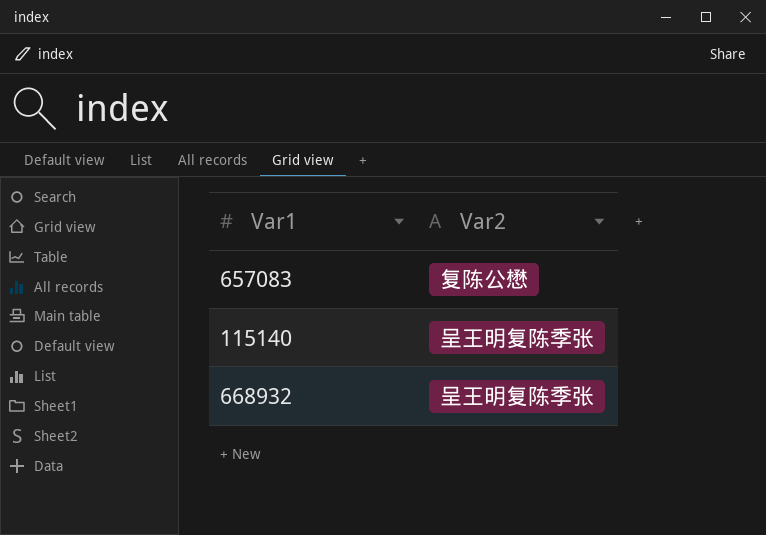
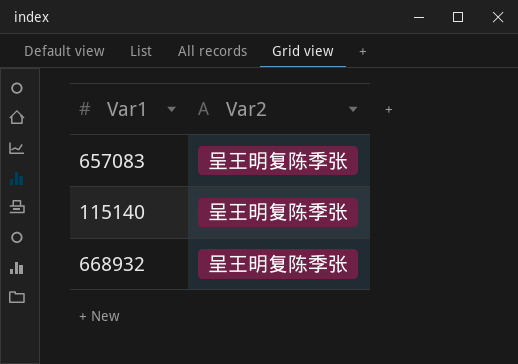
657083 | Var2: 复陈公懋 -> 呈王明复陈季张

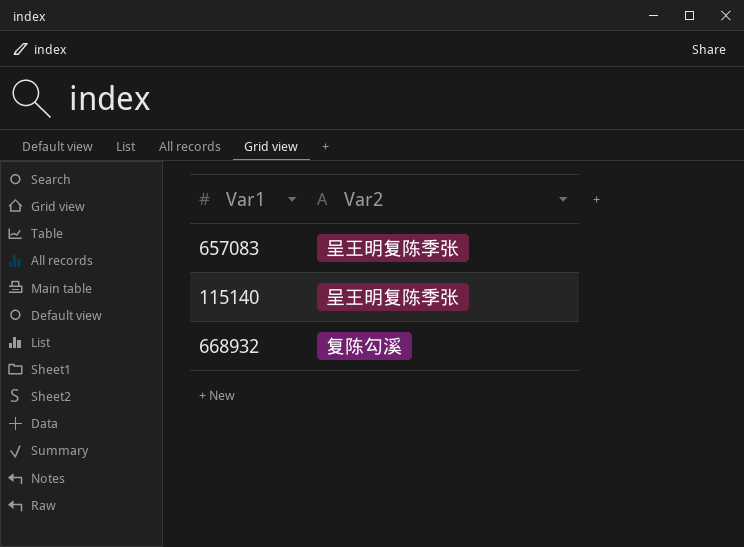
668932 | Var2: 呈王明复陈季张 -> 复陈勾溪

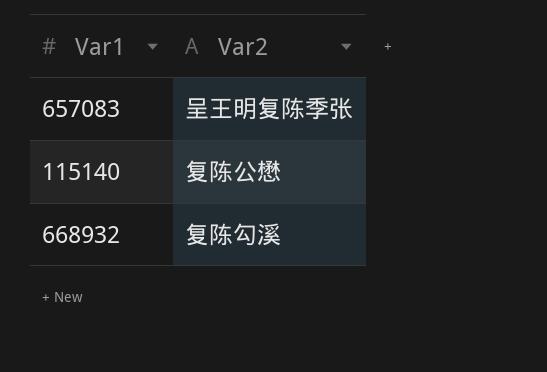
115140 | Var2: 呈王明复陈季张 -> 复陈公懋

